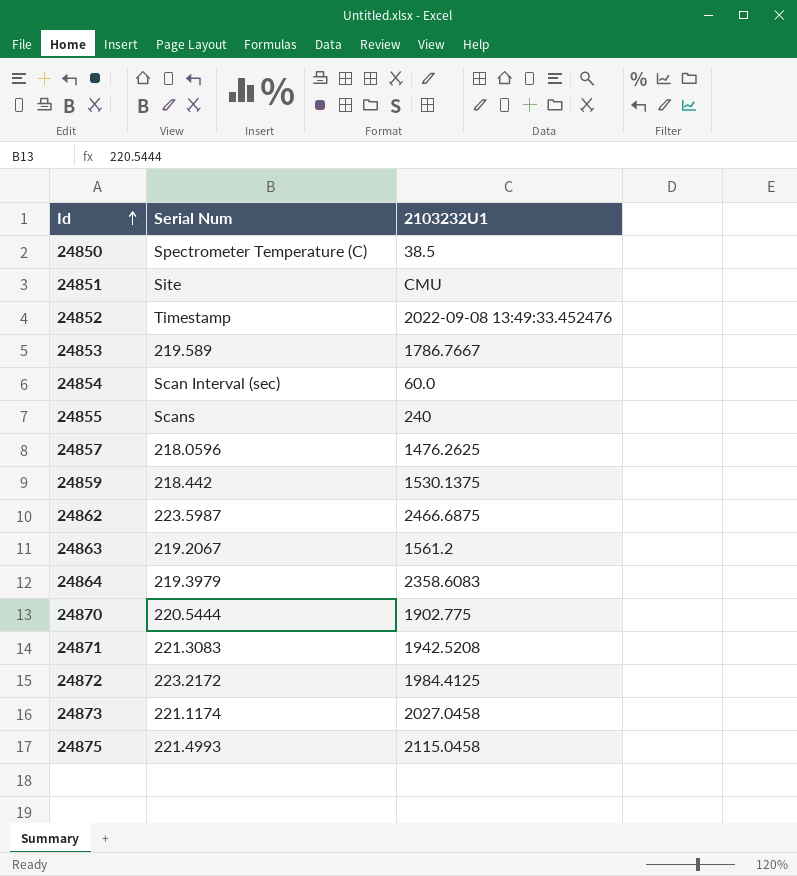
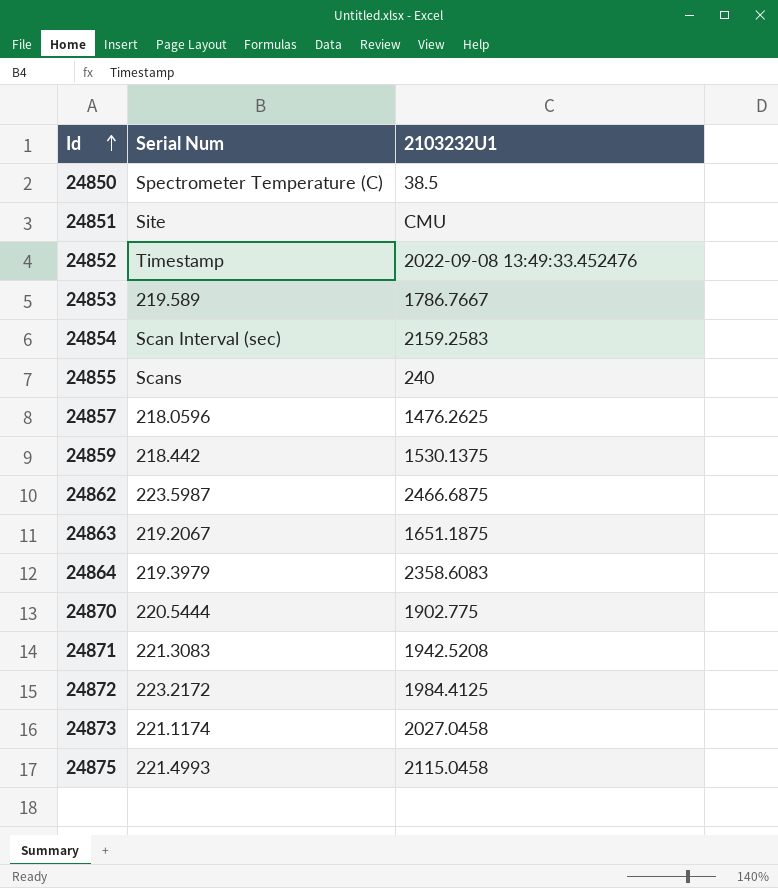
24854 | 2103232U1: 60.0 -> 2159.2583
24863 | 2103232U1: 1561.2 -> 1651.1875

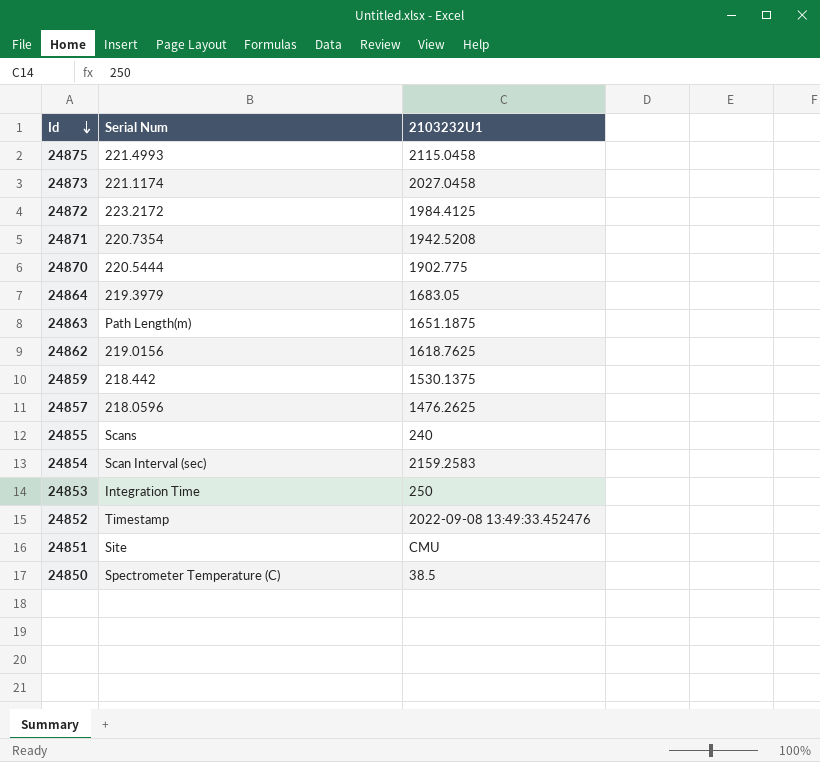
row order: Id ascending -> Id descending
24871 | Serial Num: 221.3083 -> 220.7354
24864 | 2103232U1: 2358.6083 -> 1683.05
24863 | Serial Num: 219.2067 -> Path Length(m)
24862 | Serial Num: 223.5987 -> 219.0156
24862 | 2103232U1: 2466.6875 -> 1618.7625
24853 | Serial Num: 219.589 -> Integration Time
24853 | 2103232U1: 1786.7667 -> 250

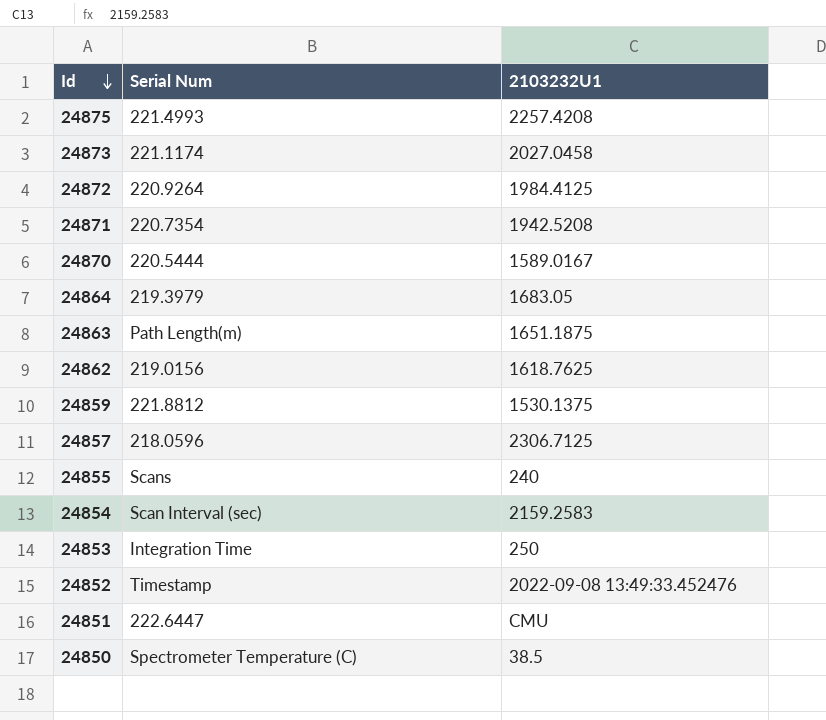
24875 | 2103232U1: 2115.0458 -> 2257.4208
24872 | Serial Num: 223.2172 -> 220.9264
24870 | 2103232U1: 1902.775 -> 1589.0167
24859 | Serial Num: 218.442 -> 221.8812
24857 | 2103232U1: 1476.2625 -> 2306.7125
24851 | Serial Num: Site -> 222.6447

